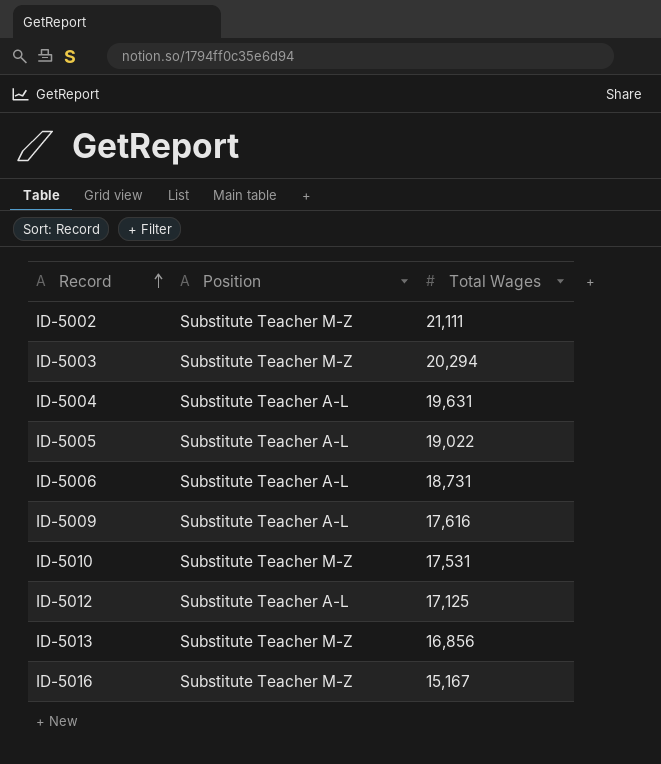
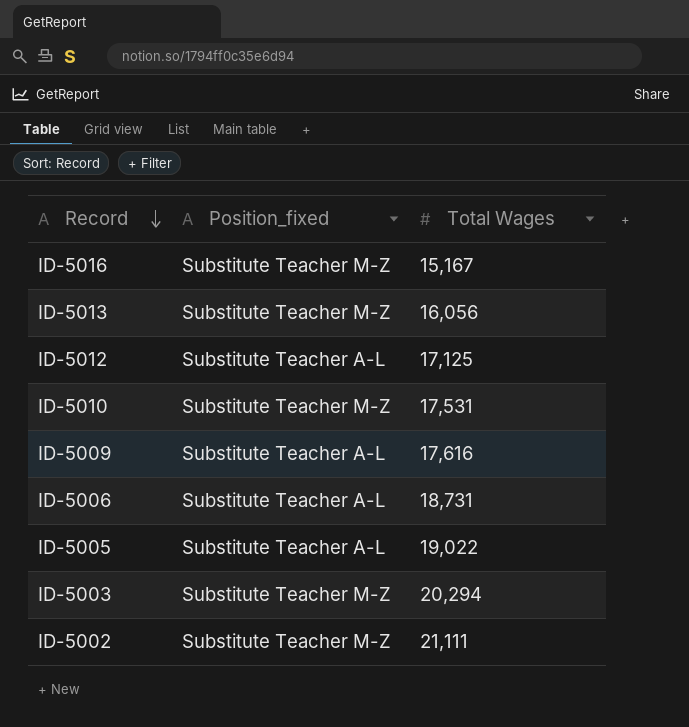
row order: Record ascending -> Record descending
column name: Position -> Position_fixed
row ID-5004: Substitute Teacher A-L | 19,631 -> none
ID-5013 | Total Wages: 16,856 -> 16,056

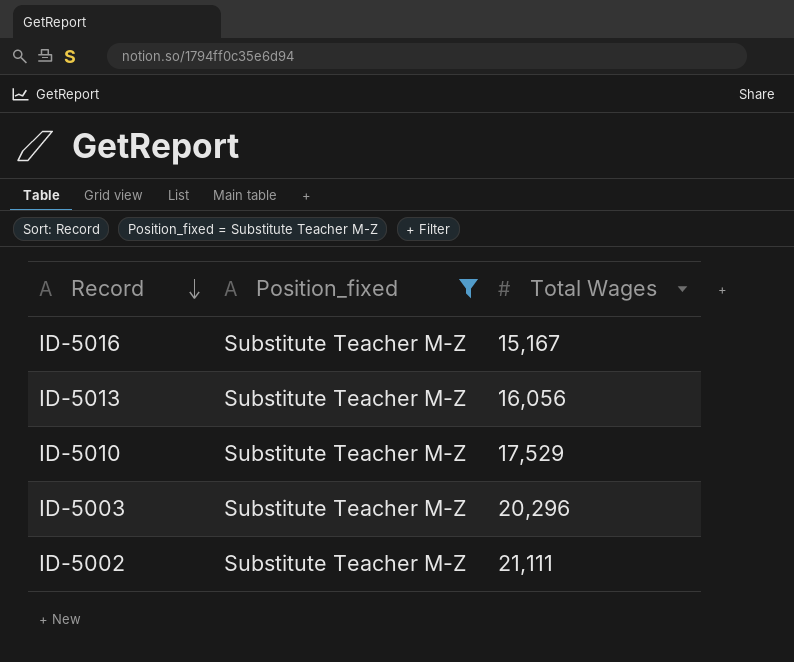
filter: none -> Position_fixed = Substitute Teacher M-Z
ID-5010 | Total Wages: 17,531 -> 17,529
ID-5003 | Total Wages: 20,294 -> 20,296

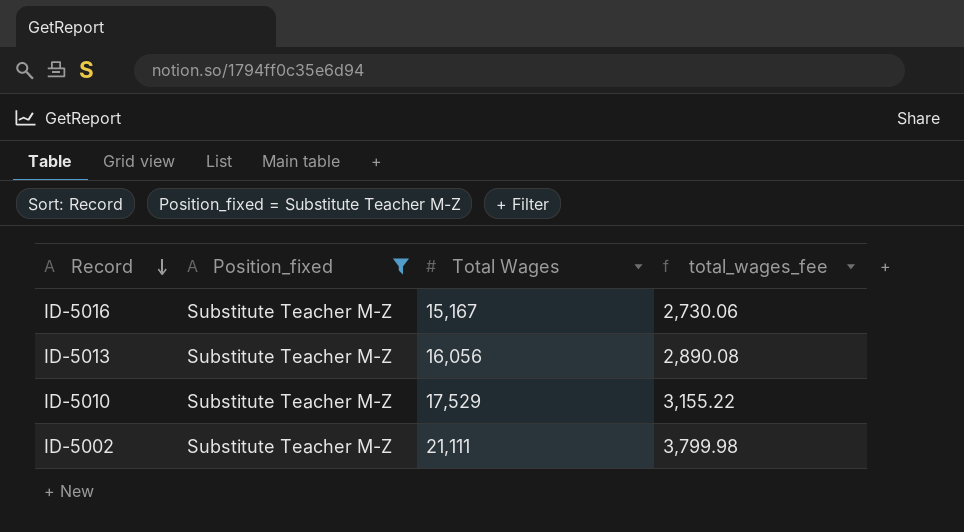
column total_wages_fee | formula: none -> [Total Wages] * 0.18
row ID-5003: Substitute Teacher M-Z | 20,296 -> none

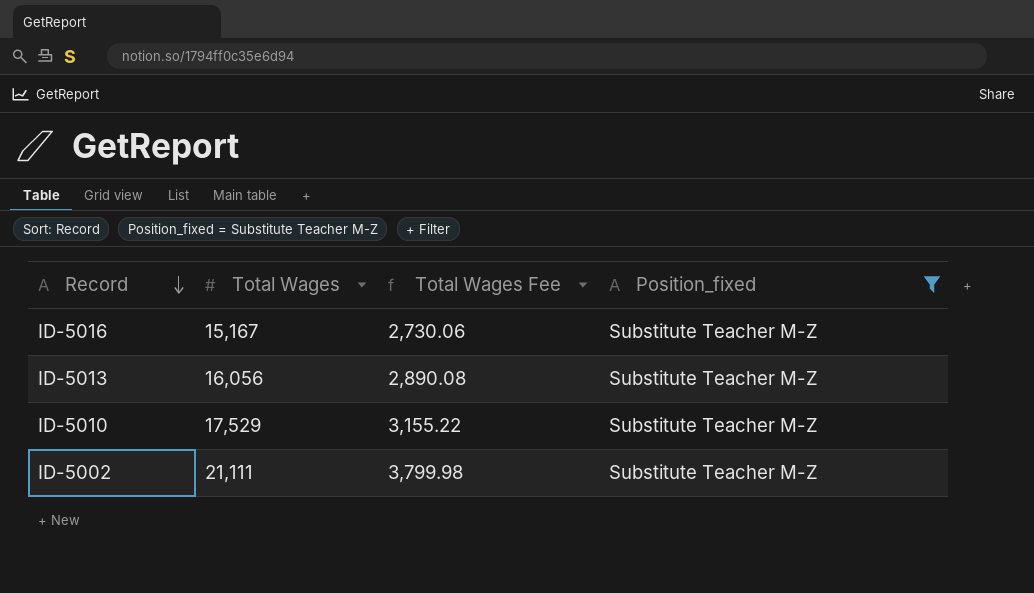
column name: total_wages_fee -> Total Wages Fee
column Position_fixed | position: 2 -> 4

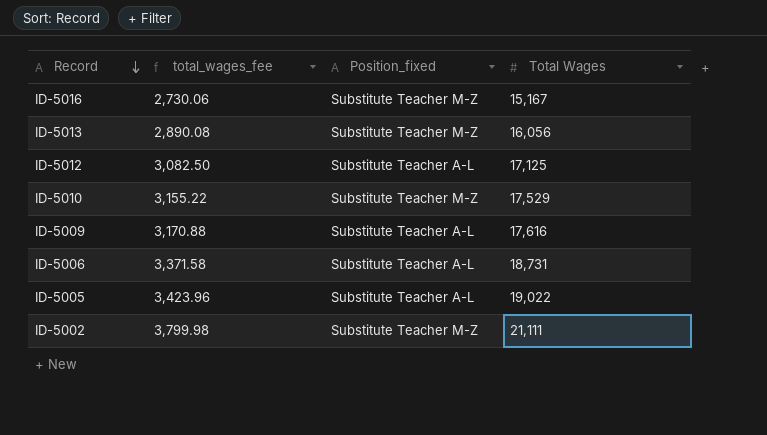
filter: Position_fixed = Substitute Teacher M-Z -> none
column name: Total Wages Fee -> total_wages_fee
column Total Wages | position: 2 -> 4

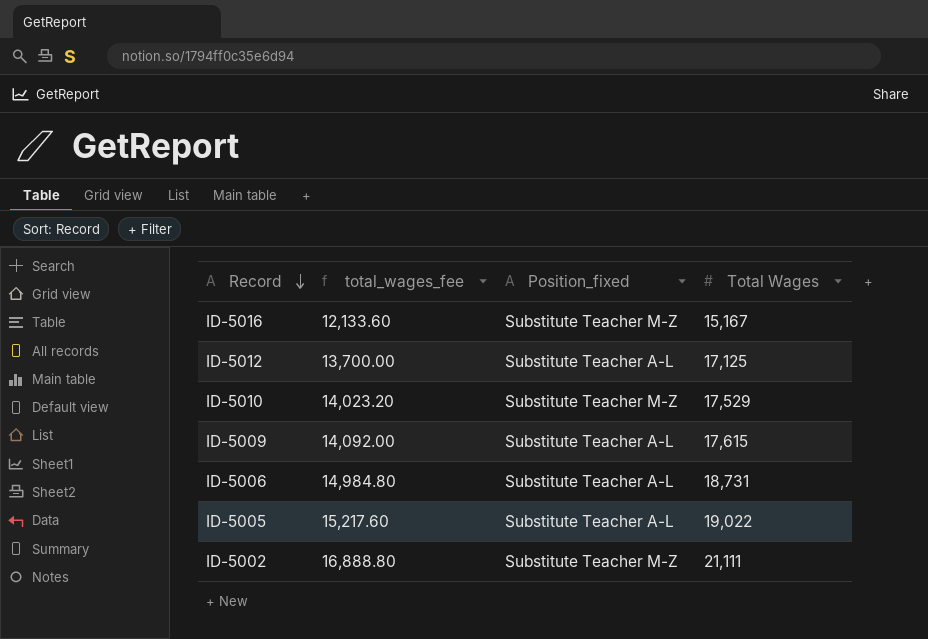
column total_wages_fee | formula: [Total Wages] * 0.18 -> [Total Wages] * 0.8
row ID-5013: 2,890.08 | Substitute Teacher M-Z | 16,056 -> none
ID-5009 | Total Wages: 17,616 -> 17,615

